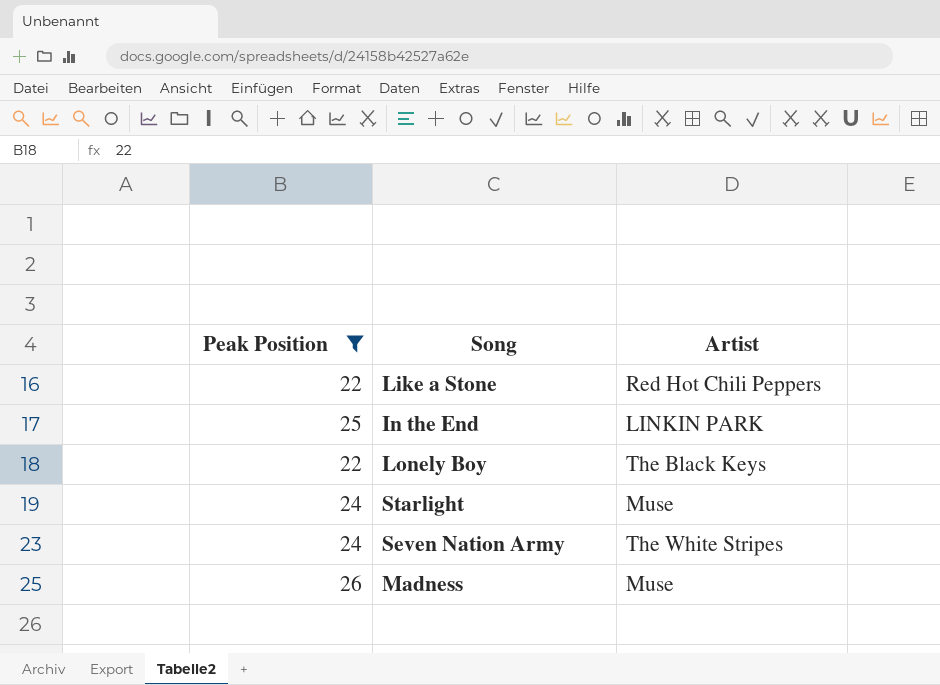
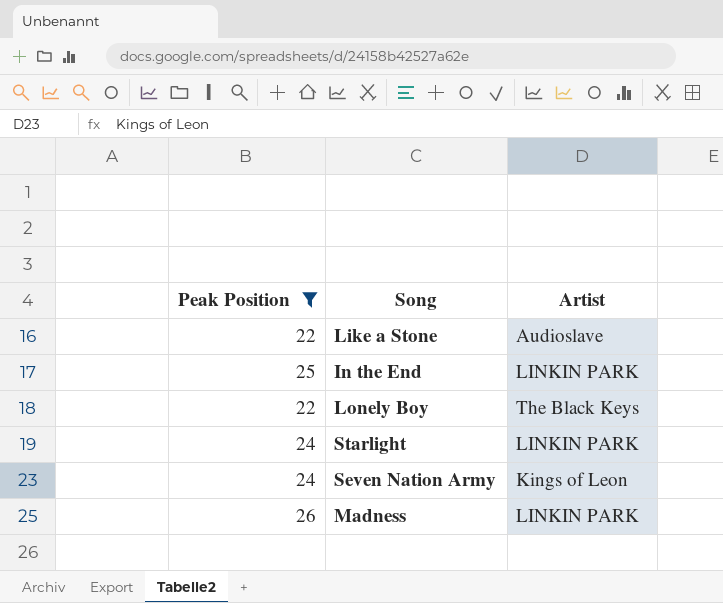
Like a Stone | Artist: Red Hot Chili Peppers -> Audioslave
Starlight | Artist: Muse -> LINKIN PARK
Seven Nation Army | Artist: The White Stripes -> Kings of Leon
Madness | Artist: Muse -> LINKIN PARK

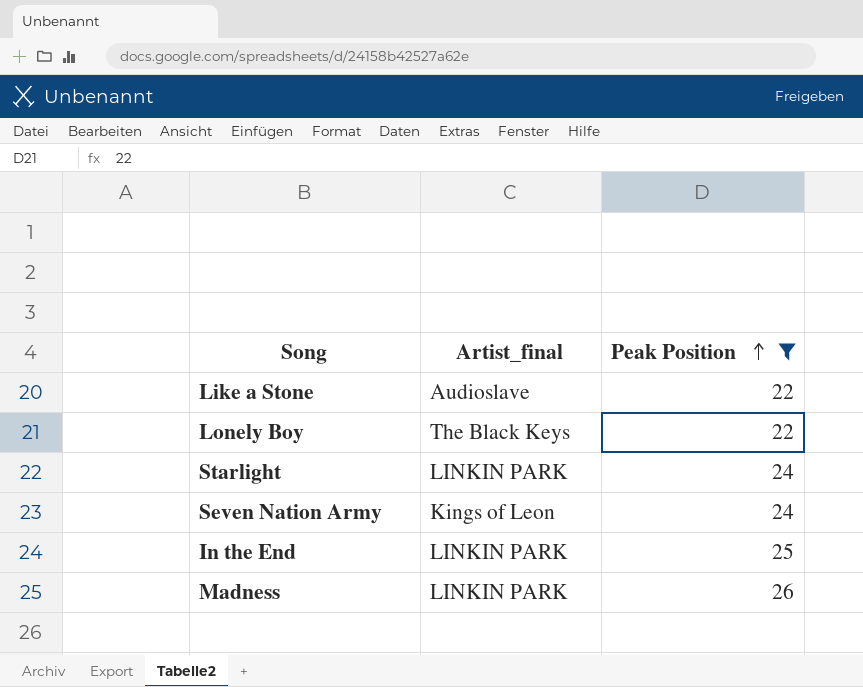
row order: none -> Peak Position ascending
column name: Artist -> Artist_final
column Peak Position | position: 1 -> 3

